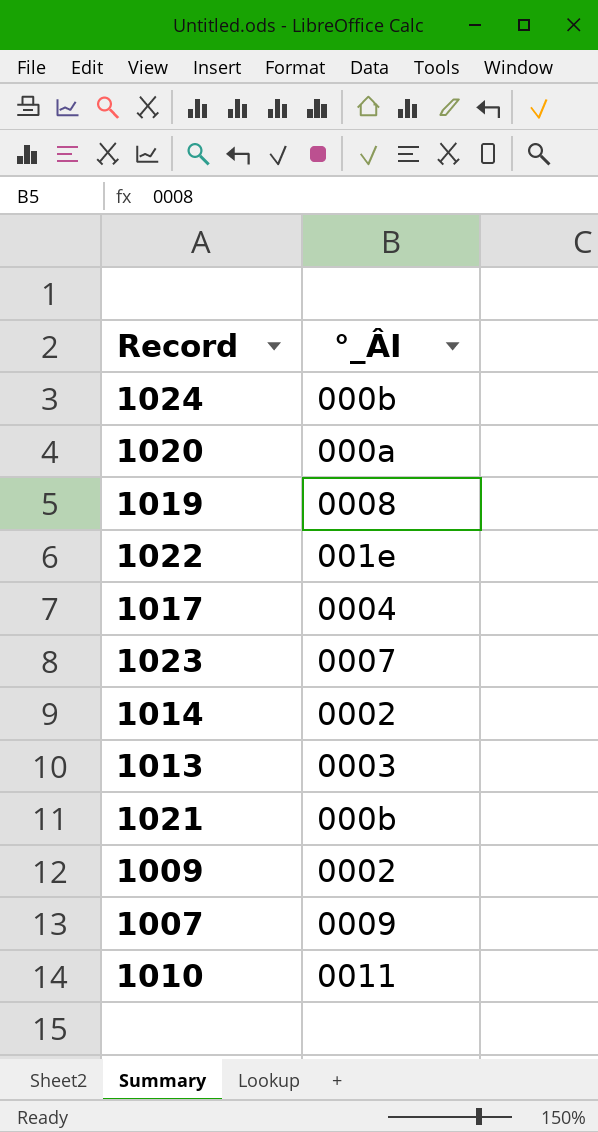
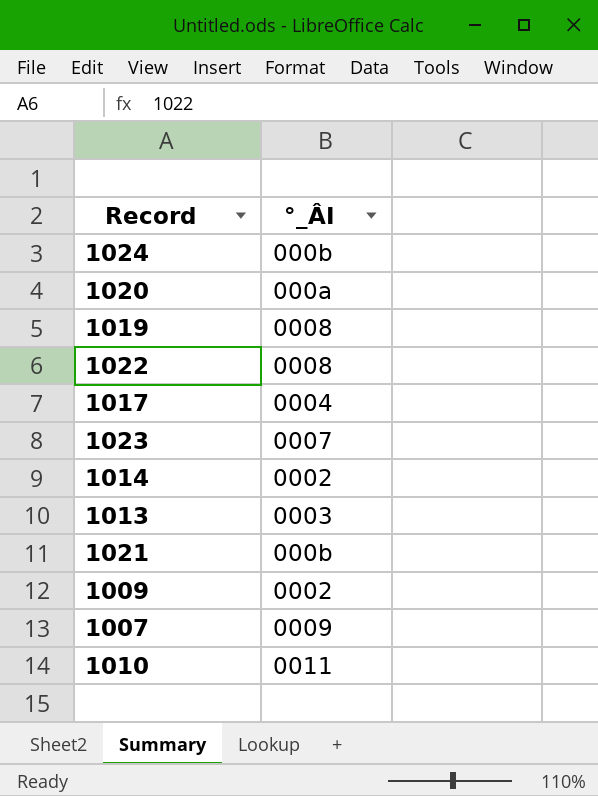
1022 | °_ÂI: 001e -> 0008

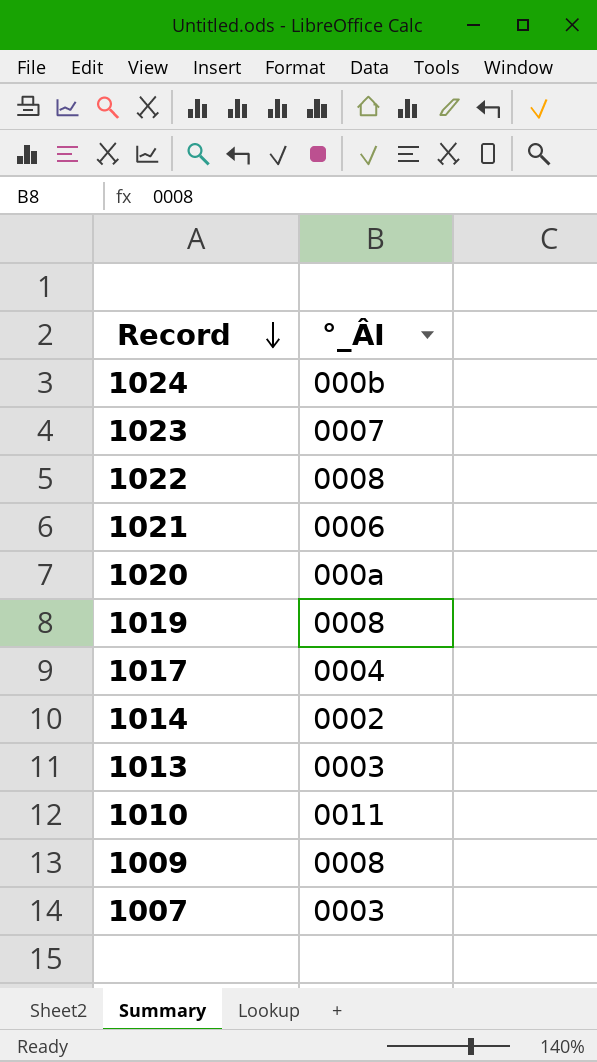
row order: none -> Record descending
1021 | °_ÂI: 000b -> 0006
1009 | °_ÂI: 0002 -> 0008
1007 | °_ÂI: 0009 -> 0003

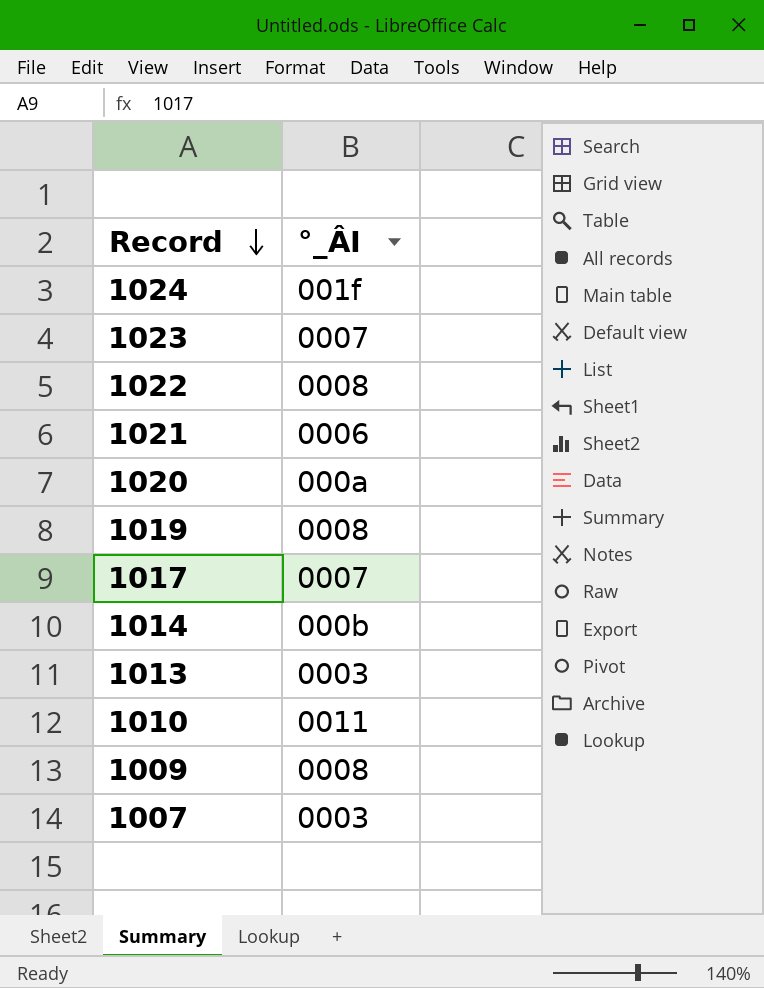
1024 | °_ÂI: 000b -> 001f
1017 | °_ÂI: 0004 -> 0007
1014 | °_ÂI: 0002 -> 000b

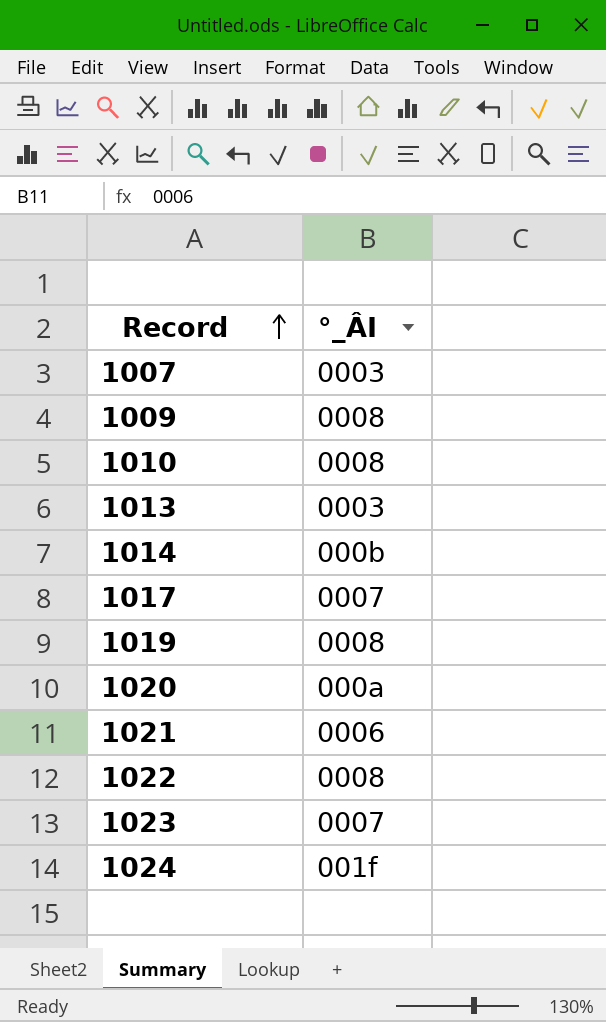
row order: Record descending -> Record ascending
1010 | °_ÂI: 0011 -> 0008

